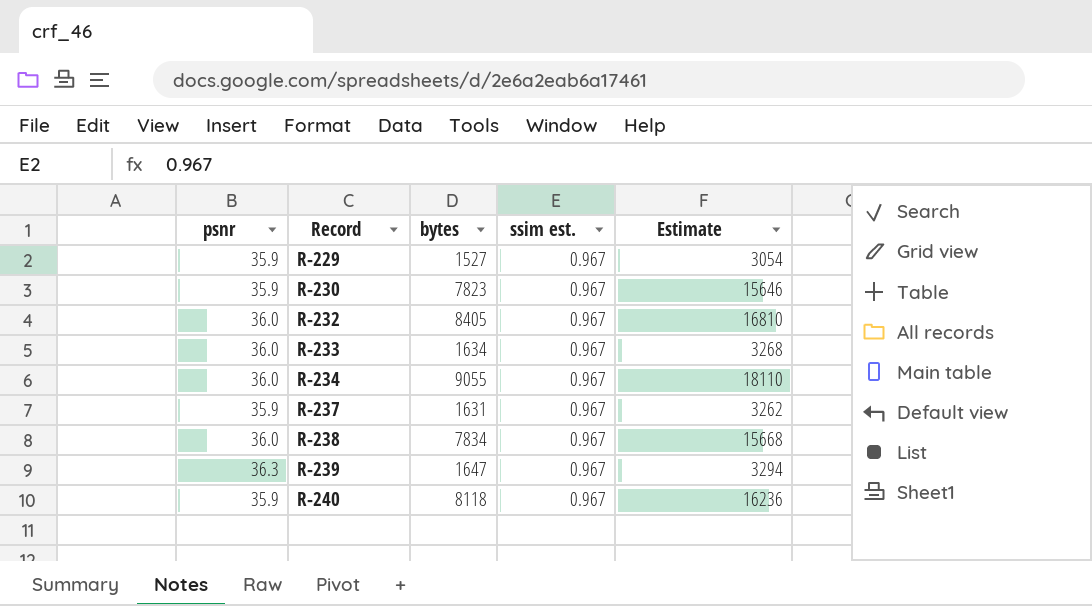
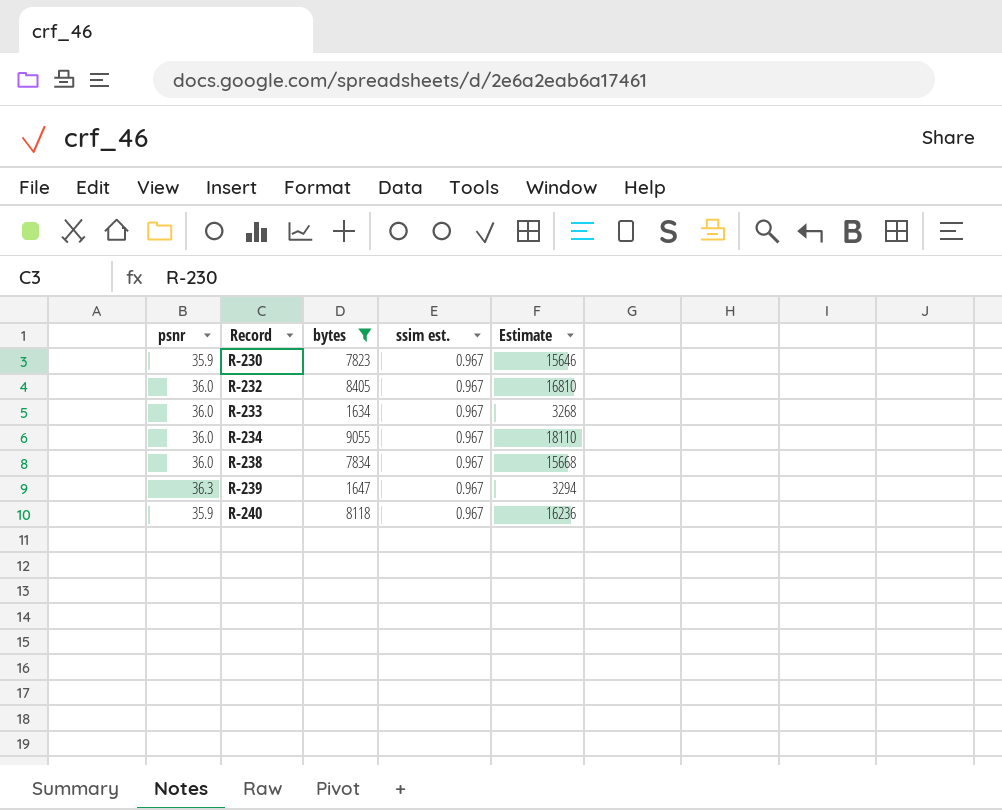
filter: none -> bytes >= 1634

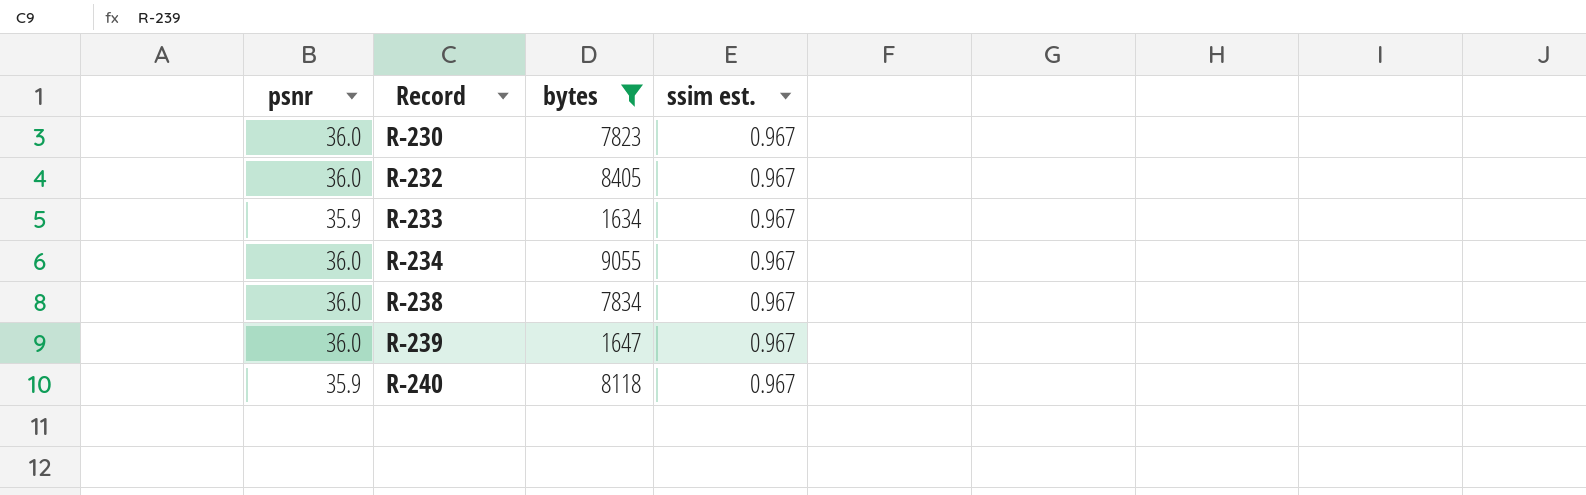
column Estimate | formula: [bytes] * 2 -> none
R-230 | psnr: 35.9 -> 36.0
R-233 | psnr: 36.0 -> 35.9
R-239 | psnr: 36.3 -> 36.0

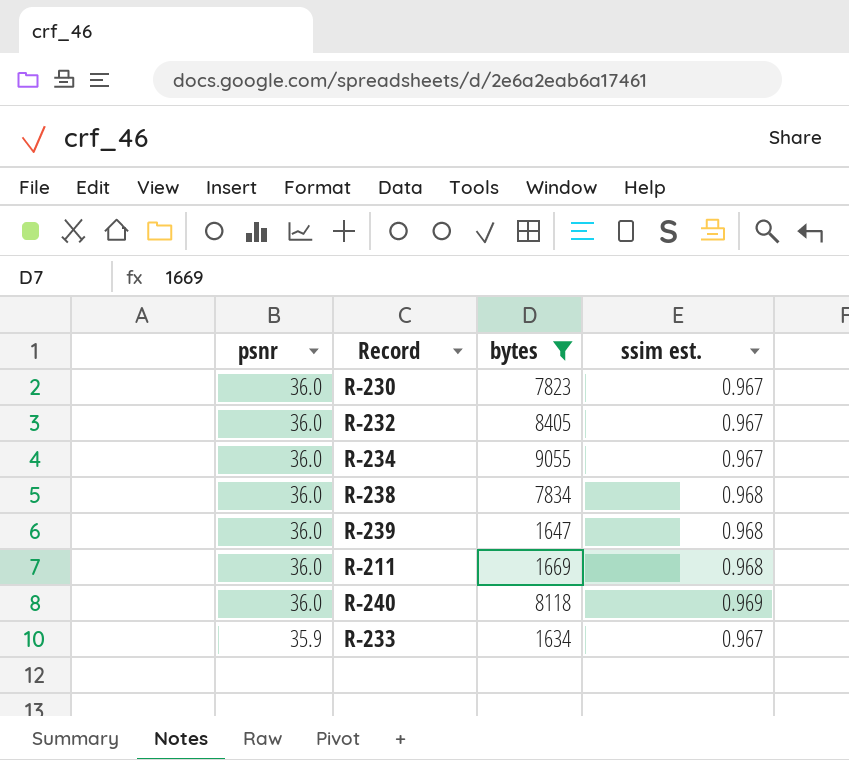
row order: Record ascending -> psnr descending
R-238 | ssim est.: 0.967 -> 0.968
R-239 | ssim est.: 0.967 -> 0.968
row R-211: none -> 36.0 | 1669 | 0.968
R-240 | psnr: 35.9 -> 36.0
R-240 | ssim est.: 0.967 -> 0.969

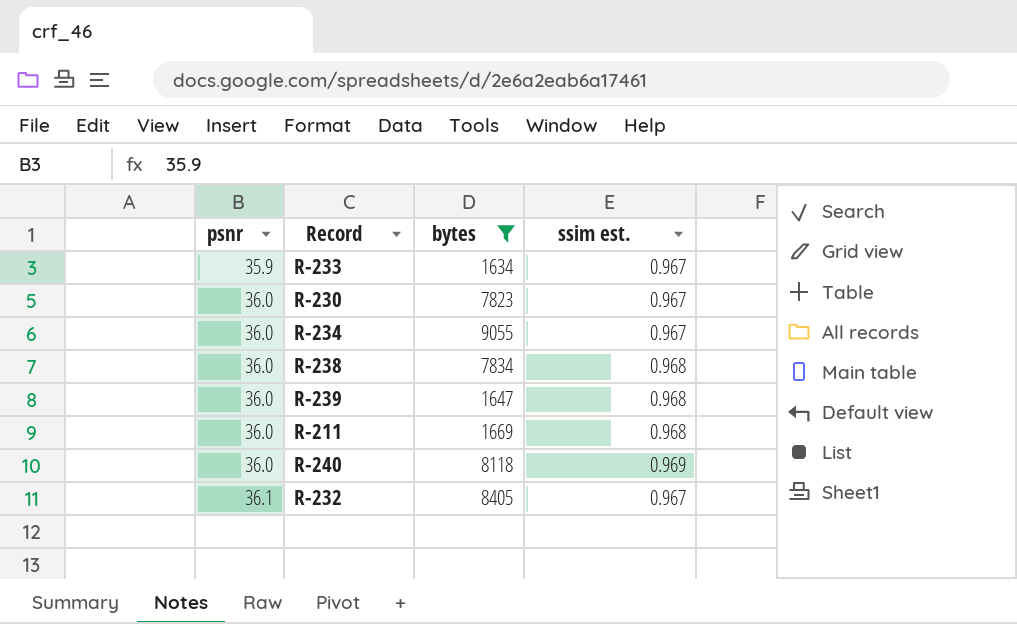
row order: psnr descending -> psnr ascending
R-232 | psnr: 36.0 -> 36.1

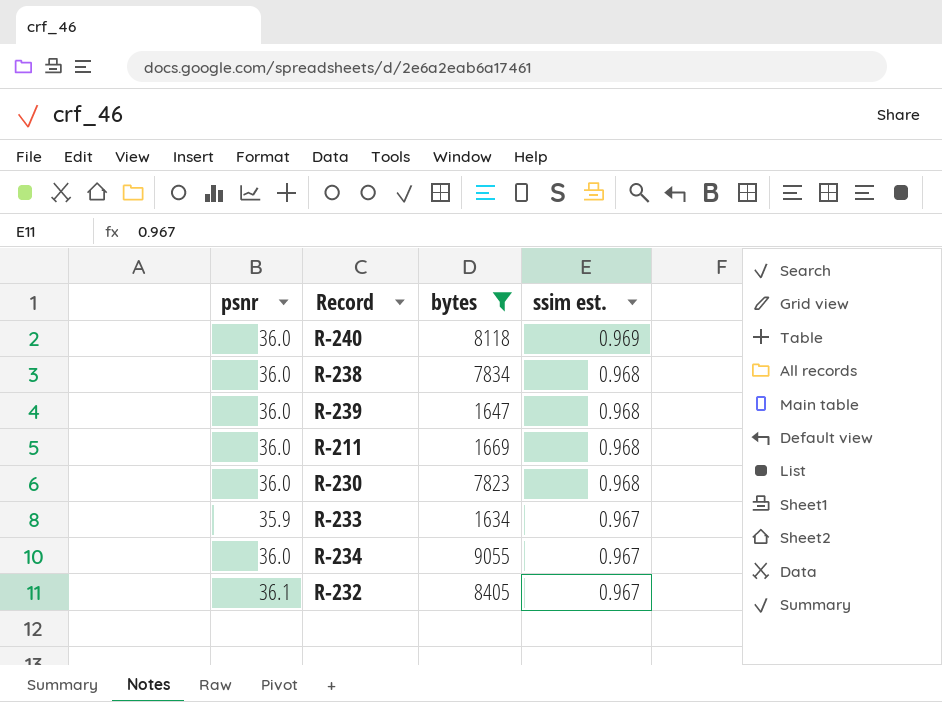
row order: psnr ascending -> ssim est. descending
R-230 | ssim est.: 0.967 -> 0.968

